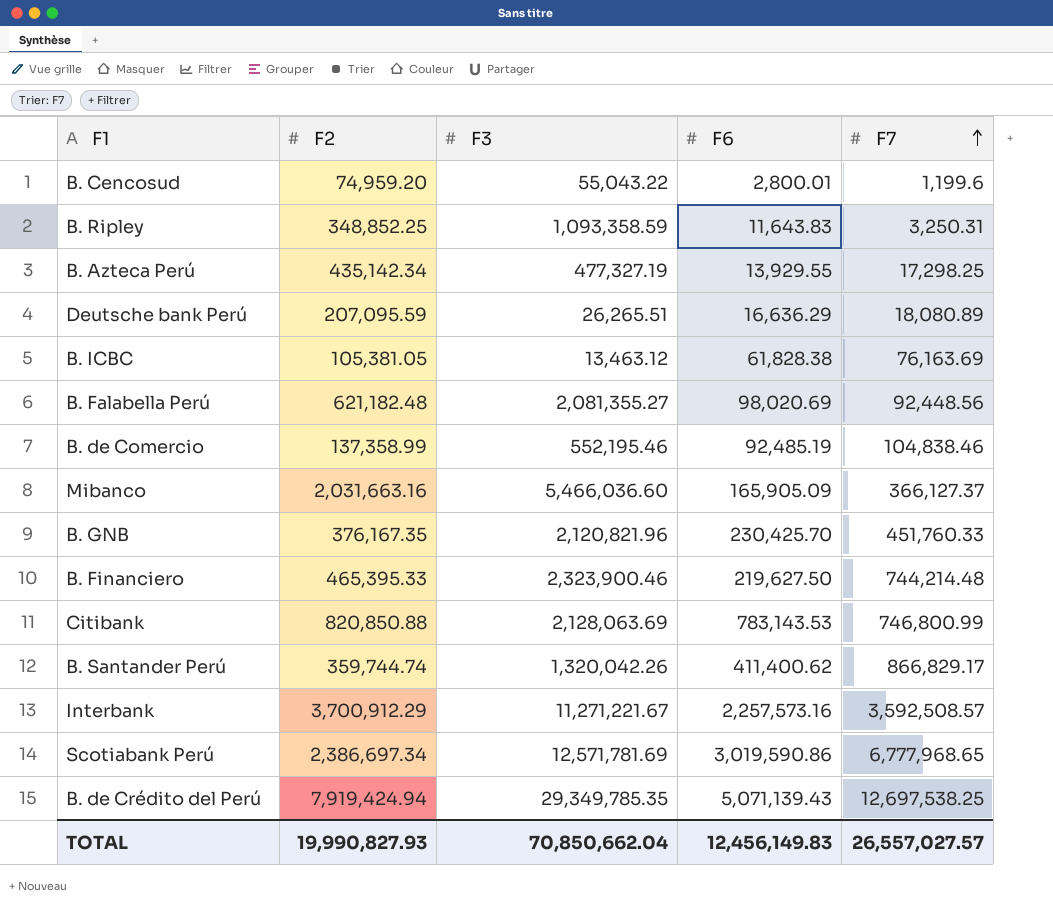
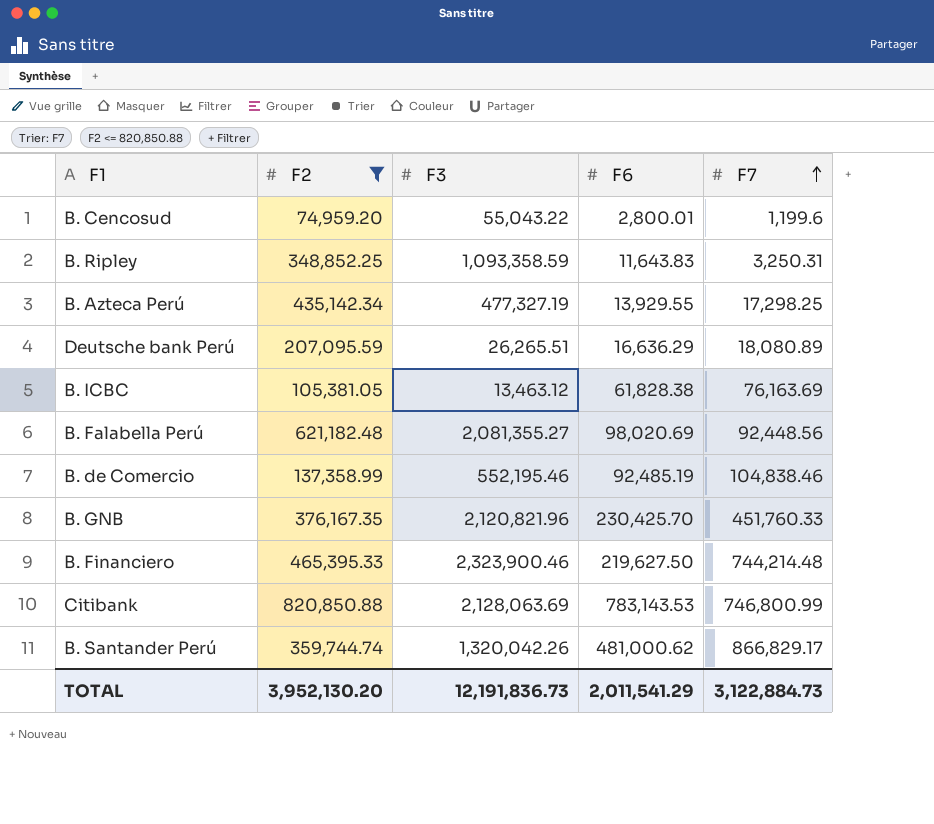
filter: none -> F2 <= 820,850.88
B. Santander Perú | F6: 411,400.62 -> 481,000.62
TOTAL | F2: 19,990,827.93 -> 3,952,130.20
TOTAL | F3: 70,850,662.04 -> 12,191,836.73
TOTAL | F6: 12,456,149.83 -> 2,011,541.29
TOTAL | F7: 26,557,027.57 -> 3,122,884.73

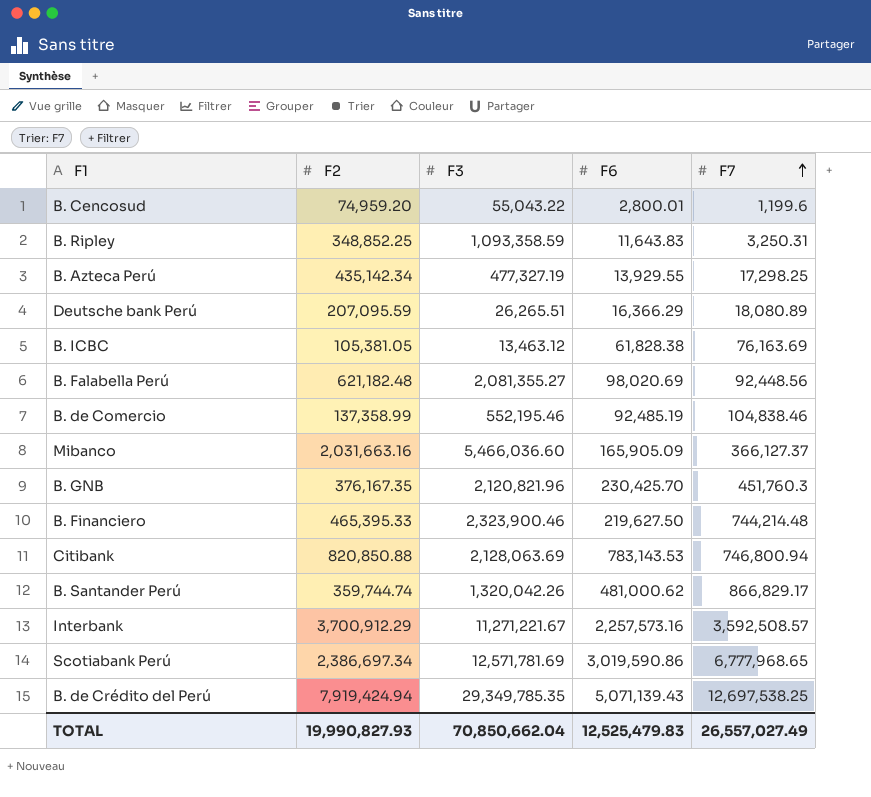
filter: F2 <= 820,850.88 -> none
Deutsche bank Perú | F6: 16,636.29 -> 16,366.29
B. GNB | F7: 451,760.33 -> 451,760.3
Citibank | F7: 746,800.99 -> 746,800.94
TOTAL | F2: 3,952,130.20 -> 19,990,827.93
TOTAL | F3: 12,191,836.73 -> 70,850,662.04
TOTAL | F6: 2,011,541.29 -> 12,525,479.83
TOTAL | F7: 3,122,884.73 -> 26,557,027.49

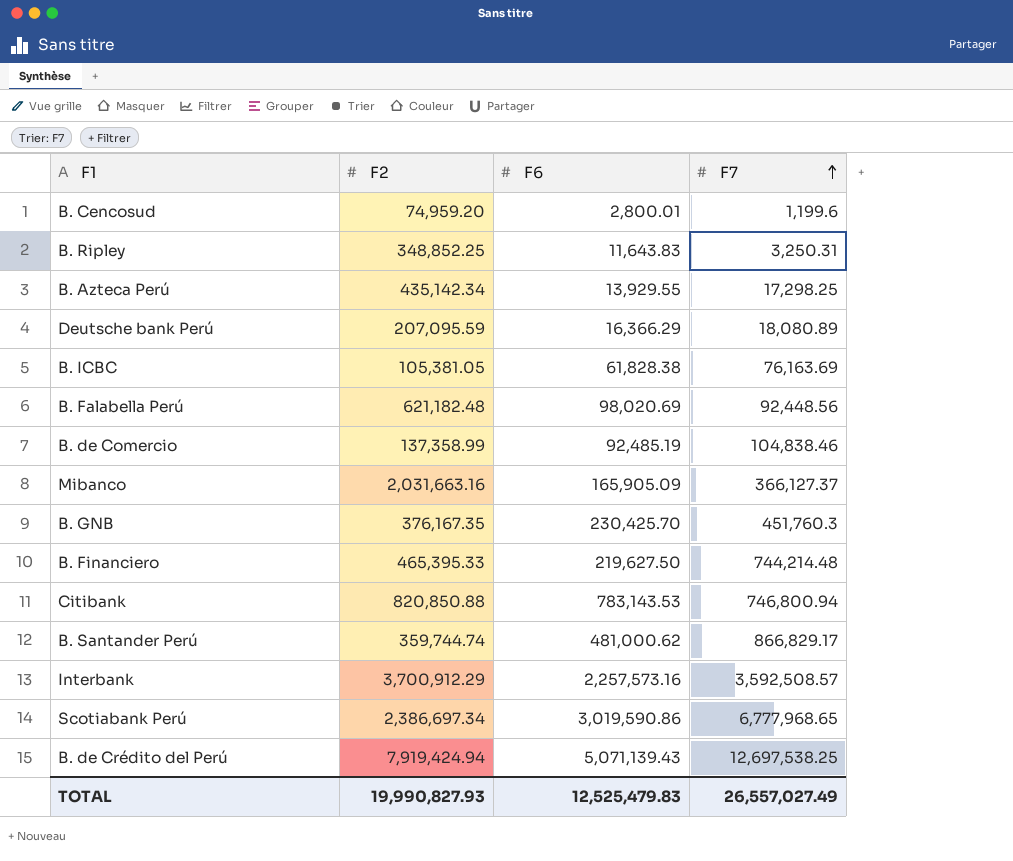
column F3 | position: 3 -> none

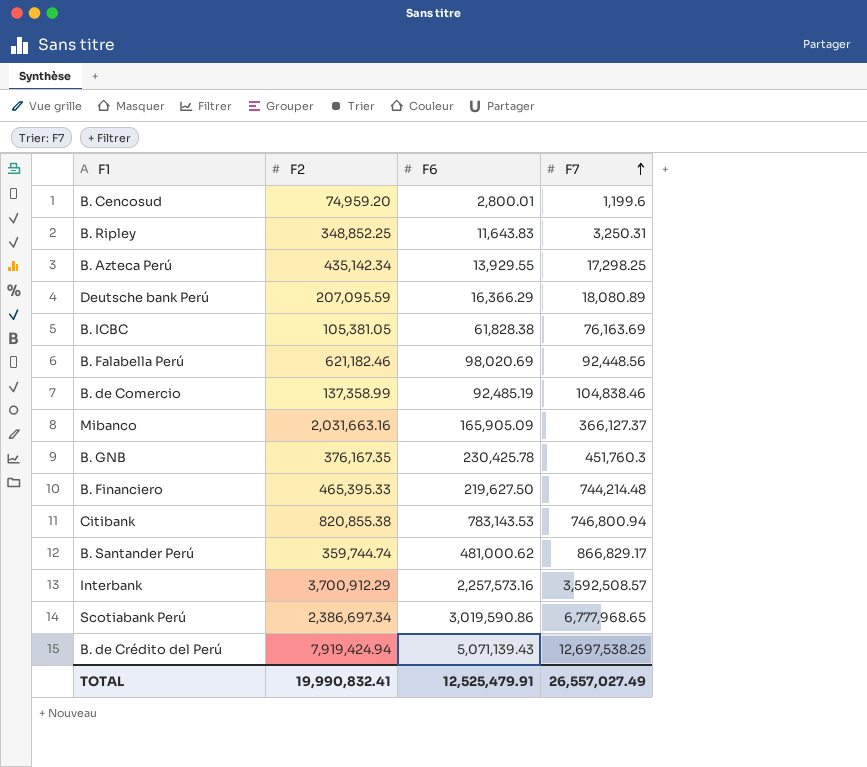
B. Falabella Perú | F2: 621,182.48 -> 621,182.46
B. GNB | F6: 230,425.70 -> 230,425.78
Citibank | F2: 820,850.88 -> 820,855.38
TOTAL | F2: 19,990,827.93 -> 19,990,832.41
TOTAL | F6: 12,525,479.83 -> 12,525,479.91

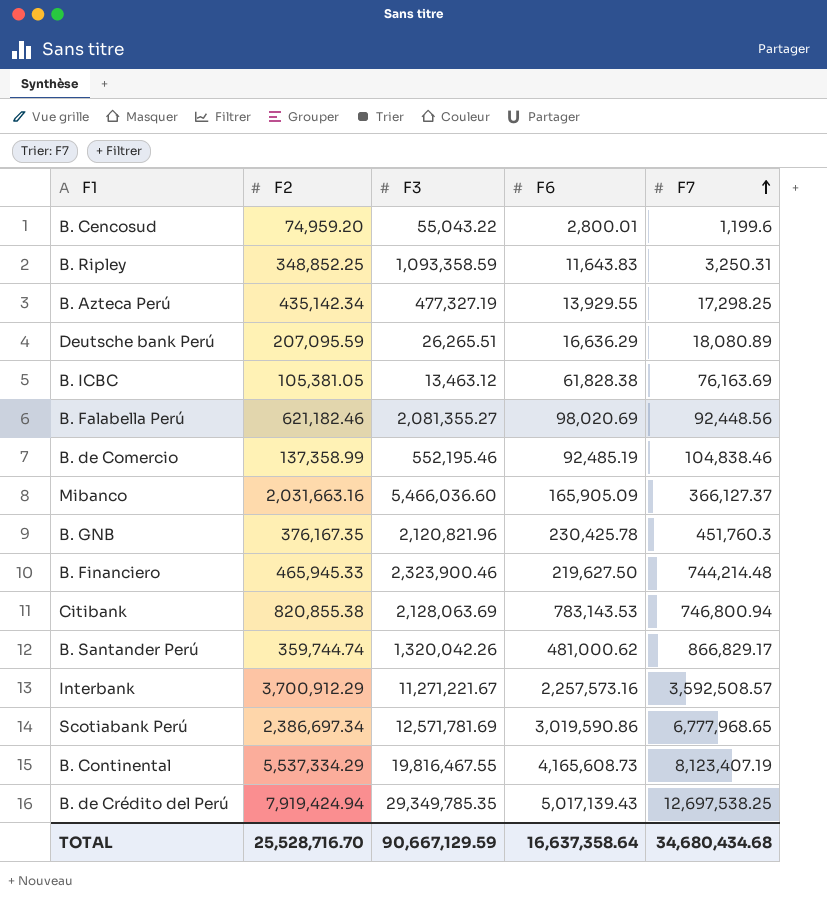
column F3 | position: none -> 3
Deutsche bank Perú | F6: 16,366.29 -> 16,636.29
B. Financiero | F2: 465,395.33 -> 465,945.33
row B. Continental: none -> 5,537,334.29 | 19,816,467.55 | 4,165,608.73 | 8,123,407.19
B. de Crédito del Perú | F6: 5,071,139.43 -> 5,017,139.43
TOTAL | F2: 19,990,832.41 -> 25,528,716.70
TOTAL | F6: 12,525,479.91 -> 16,637,358.64
TOTAL | F7: 26,557,027.49 -> 34,680,434.68

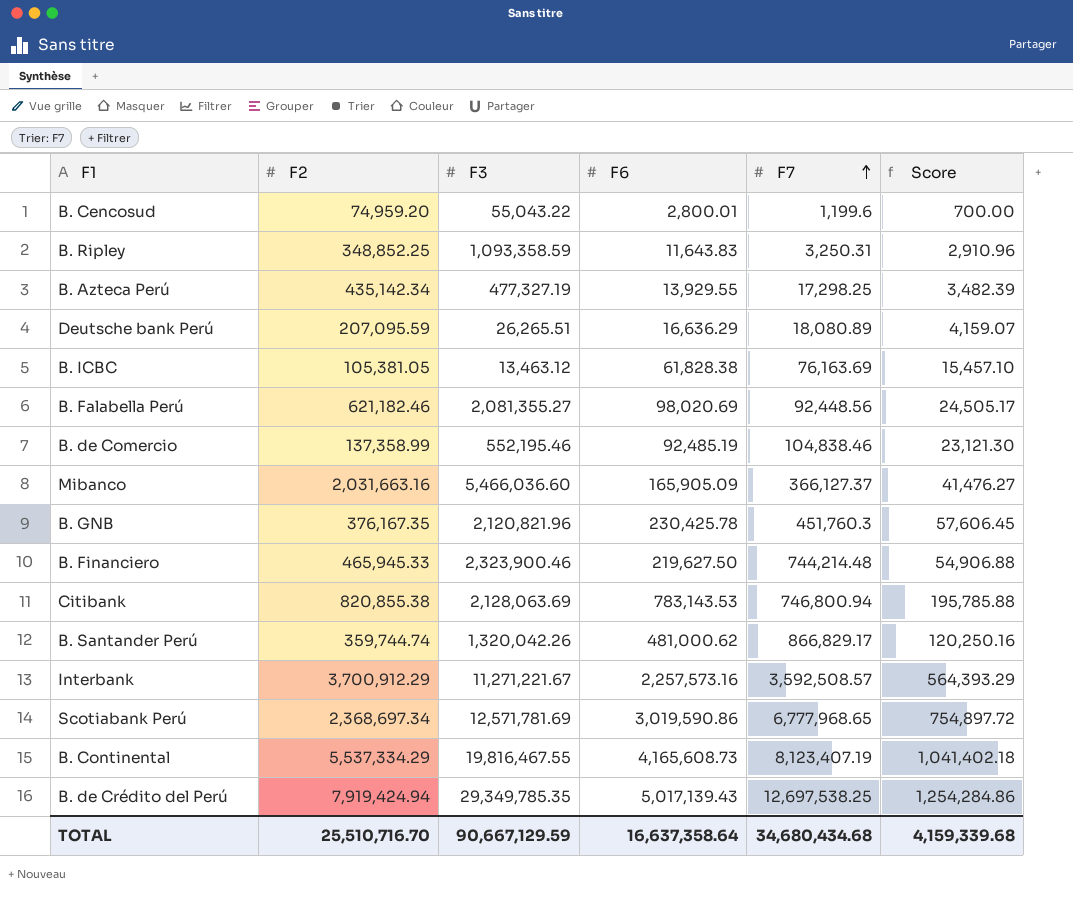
column Score | formula: none -> [F6] * 0.25
Scotiabank Perú | F2: 2,386,697.34 -> 2,368,697.34
TOTAL | F2: 25,528,716.70 -> 25,510,716.70

